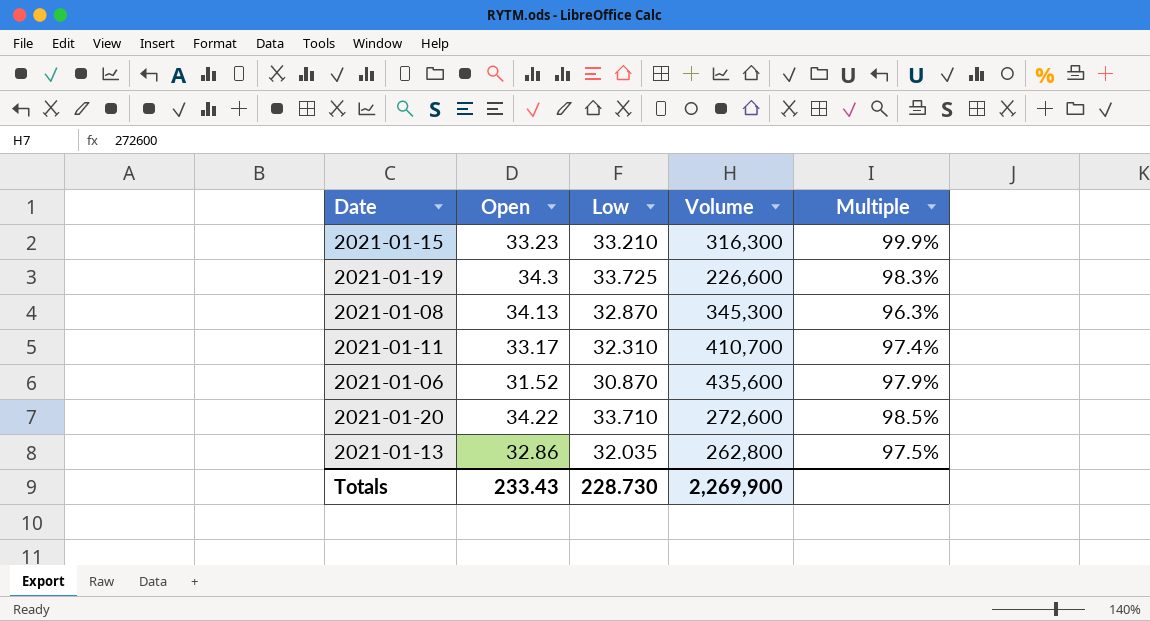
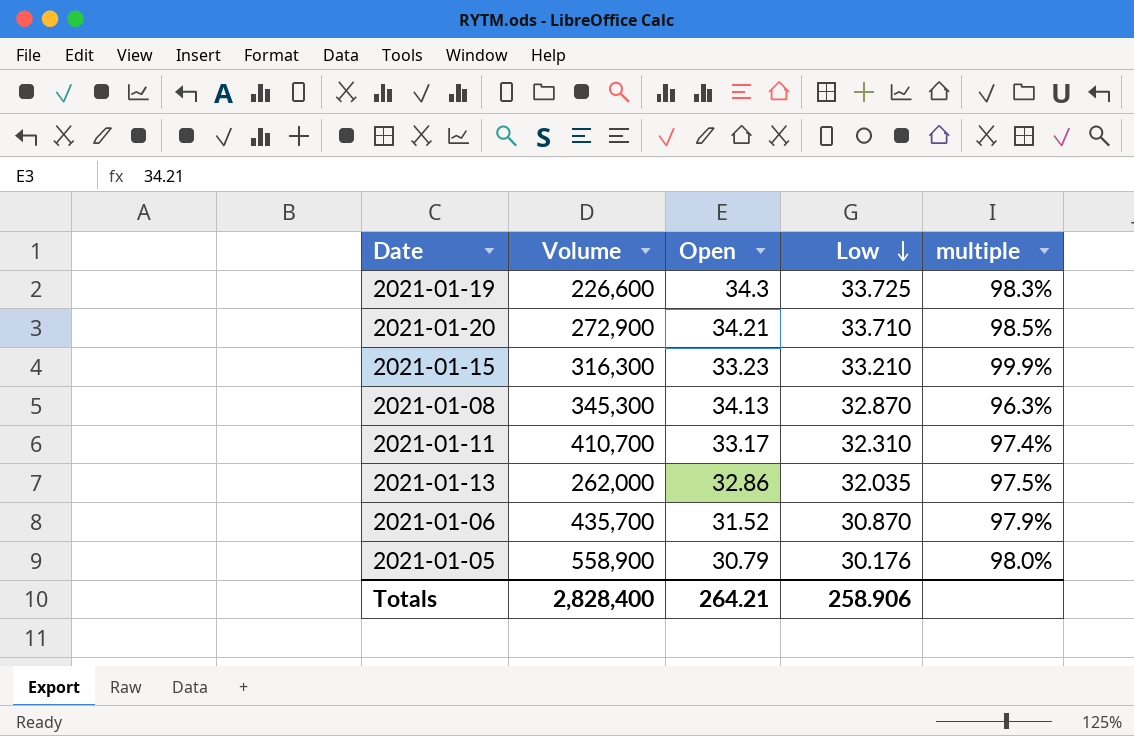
row order: none -> Low descending
column Volume | position: 4 -> 2
column name: Multiple -> multiple
2021-01-20 | Volume: 272,600 -> 272,900
2021-01-20 | Open: 34.22 -> 34.21
2021-01-13 | Volume: 262,800 -> 262,000
2021-01-06 | Volume: 435,600 -> 435,700
row 2021-01-05: none -> 558,900 | 30.79 | 30.176 | 98.0%
Totals | Volume: 2,269,900 -> 2,828,400
Totals | Open: 233.43 -> 264.21
Totals | Low: 228.730 -> 258.906

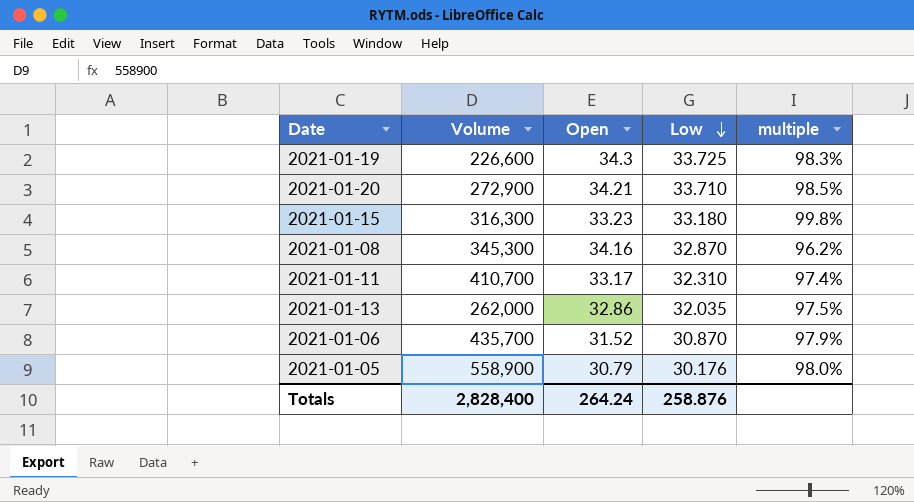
2021-01-15 | Low: 33.210 -> 33.180
2021-01-15 | multiple: 99.9% -> 99.8%
2021-01-08 | Open: 34.13 -> 34.16
2021-01-08 | multiple: 96.3% -> 96.2%
Totals | Open: 264.21 -> 264.24
Totals | Low: 258.906 -> 258.876

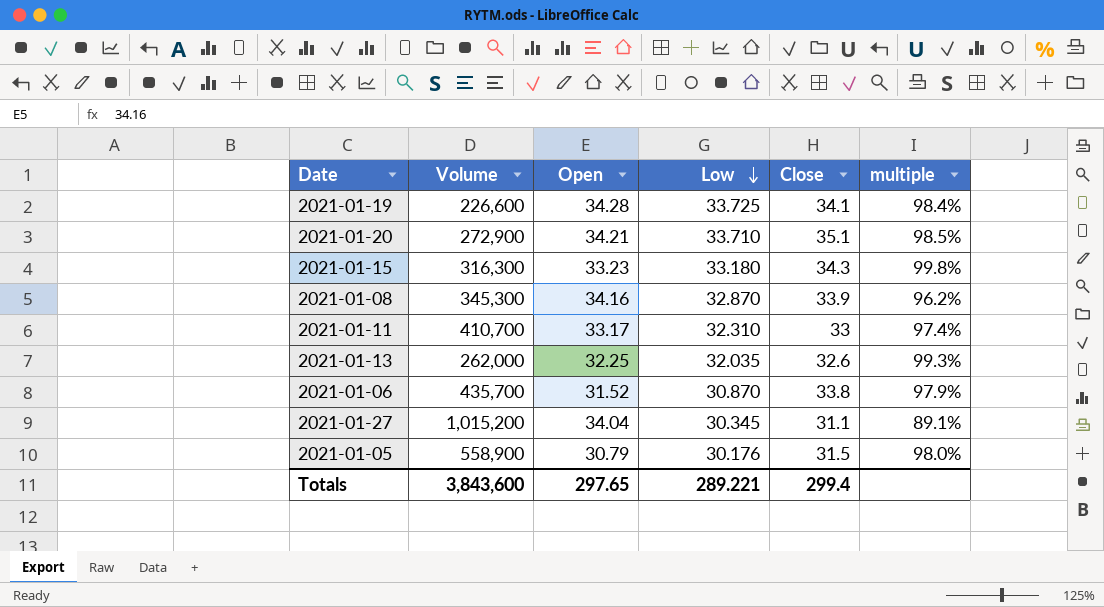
column Close | position: none -> 5
2021-01-19 | Open: 34.3 -> 34.28
2021-01-19 | multiple: 98.3% -> 98.4%
2021-01-13 | Open: 32.86 -> 32.25
2021-01-13 | multiple: 97.5% -> 99.3%
row 2021-01-27: none -> 1,015,200 | 34.04 | 30.345 | 31.1 | 89.1%
Totals | Volume: 2,828,400 -> 3,843,600
Totals | Open: 264.24 -> 297.65
Totals | Low: 258.876 -> 289.221

